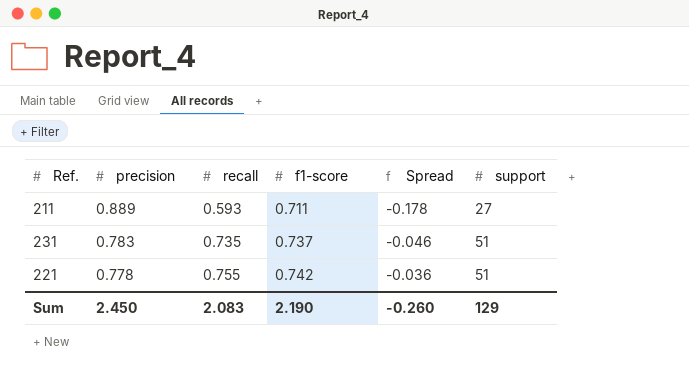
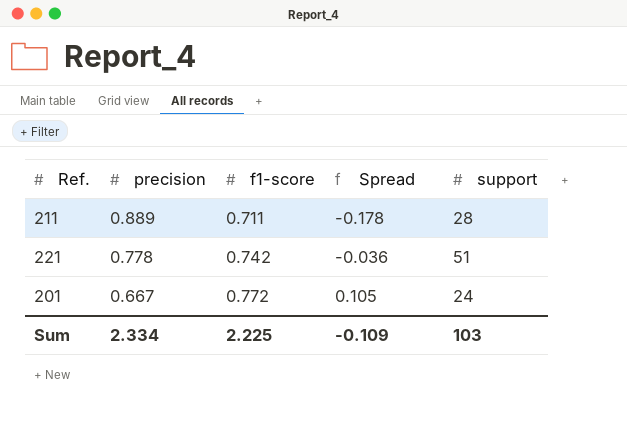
column recall | position: 3 -> none
row 231: 0.783 | 0.735 | 0.737 | -0.046 | 51 -> none
211 | support: 27 -> 28
row 201: none -> 0.667 | 0.772 | 0.105 | 24
Sum | precision: 2.450 -> 2.334
Sum | f1-score: 2.190 -> 2.225
Sum | Spread: -0.260 -> -0.109
Sum | support: 129 -> 103

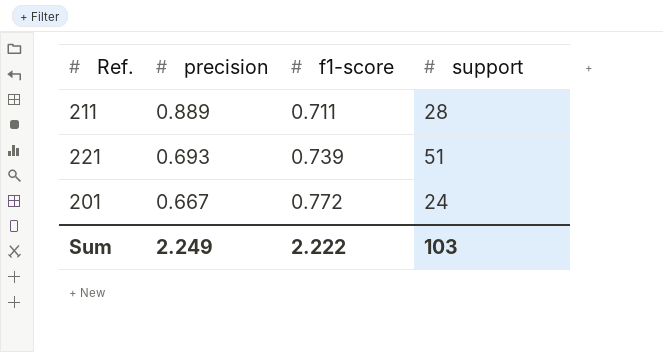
column Spread | formula: [f1-score] - [precision] -> none
221 | precision: 0.778 -> 0.693
221 | f1-score: 0.742 -> 0.739
Sum | precision: 2.334 -> 2.249
Sum | f1-score: 2.225 -> 2.222

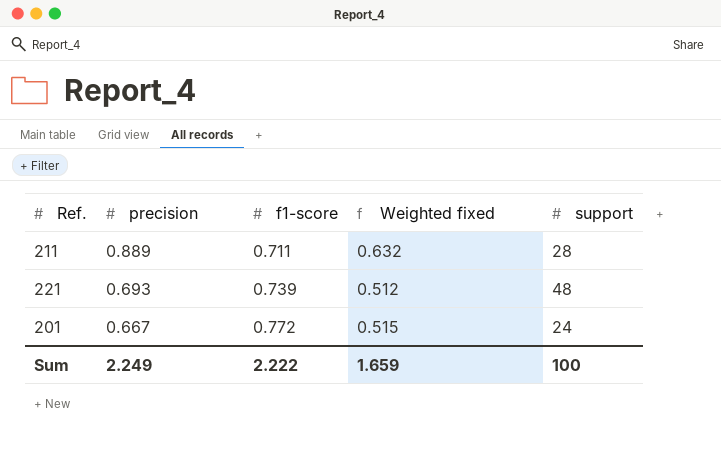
column Weighted fixed | formula: none -> [precision] * [f1-score]
221 | support: 51 -> 48
Sum | support: 103 -> 100

